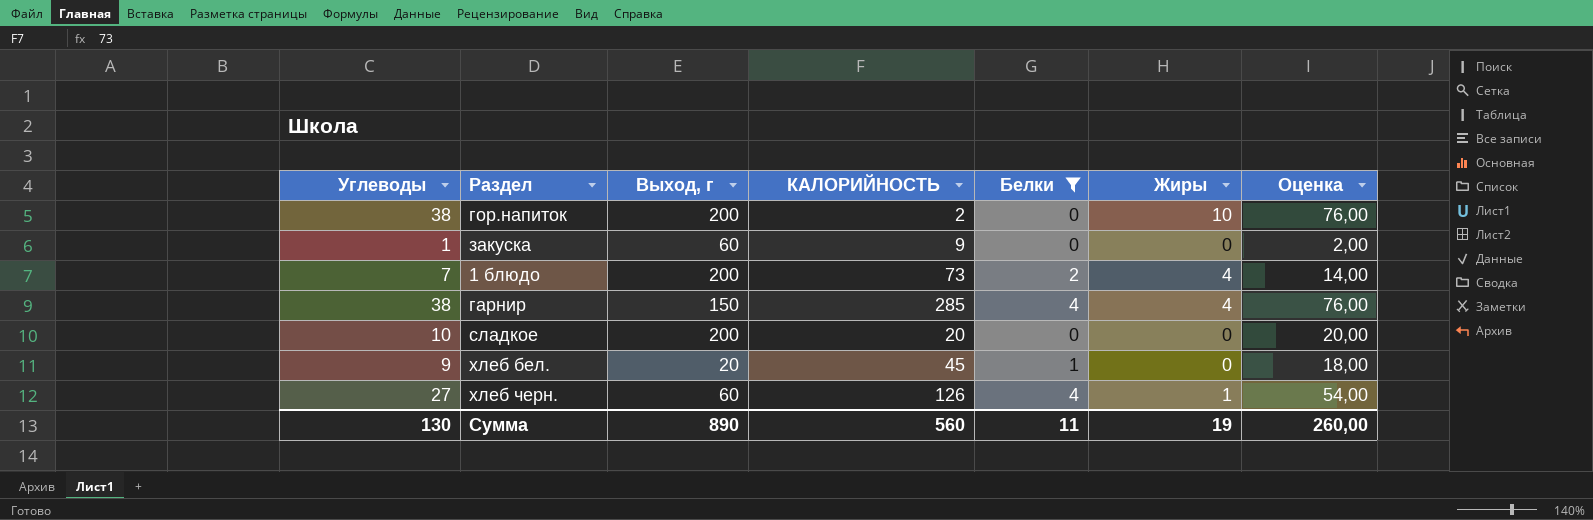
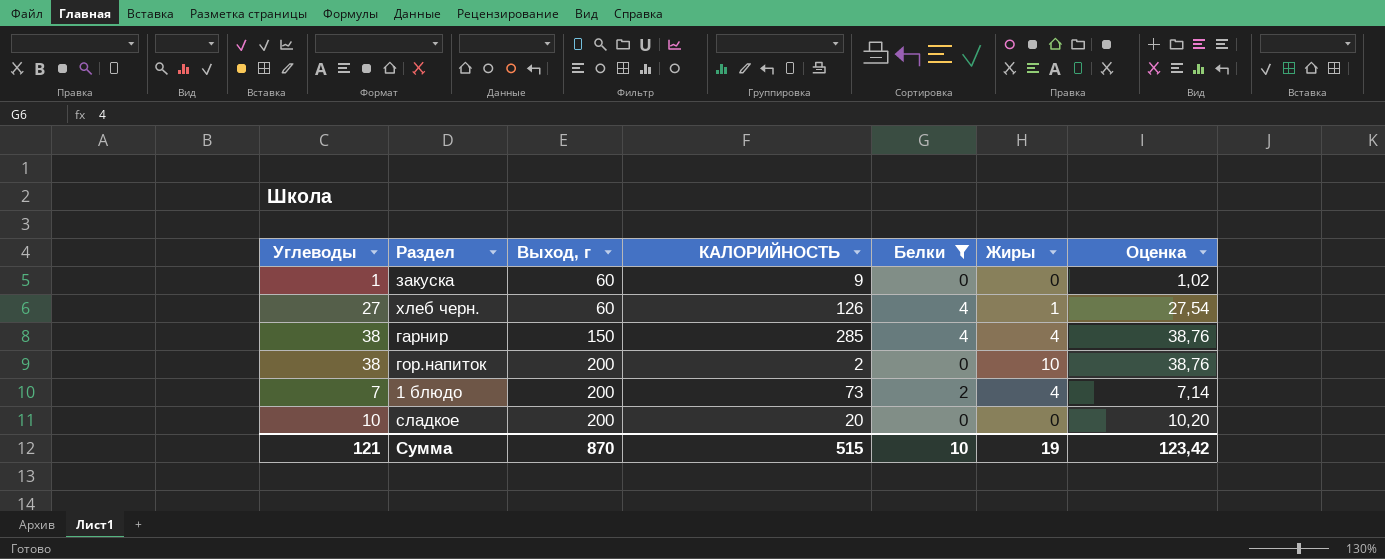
row order: none -> Выход, г ascending
column Оценка | formula: [Углеводы] * 2 -> [Углеводы] * 1,02
row хлеб бел.: 9 | 20 | 45 | 1 | 0 | 18,00 -> none
Сумма | Углеводы: 130 -> 121
Сумма | Выход, г: 890 -> 870
Сумма | КАЛОРИЙНОСТЬ: 560 -> 515
Сумма | Белки: 11 -> 10
Сумма | Оценка: 260,00 -> 123,42

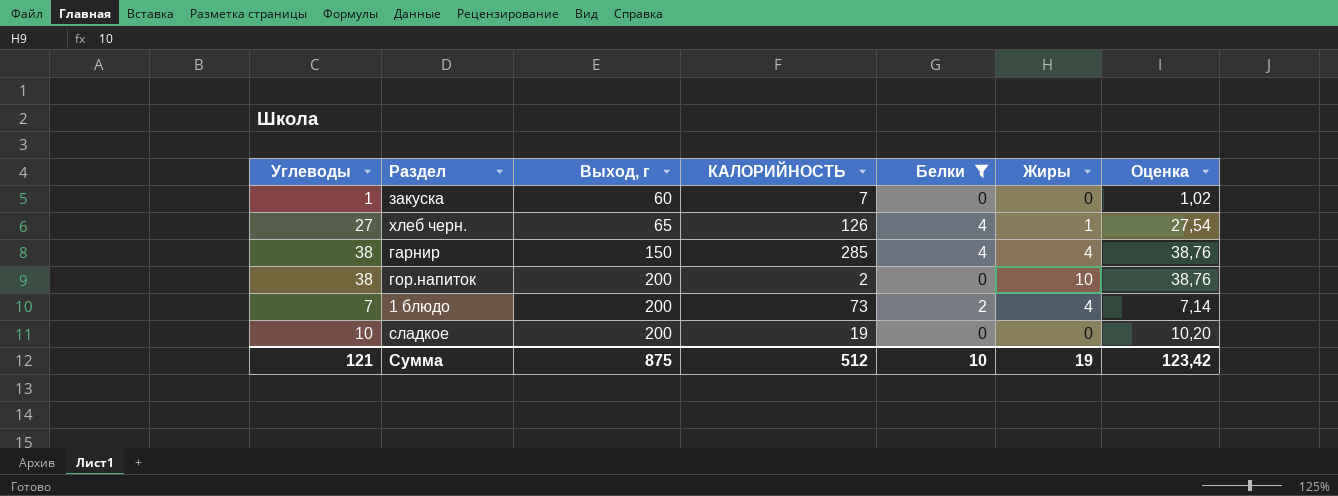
закуска | КАЛОРИЙНОСТЬ: 9 -> 7
хлеб черн. | Выход, г: 60 -> 65
сладкое | КАЛОРИЙНОСТЬ: 20 -> 19
Сумма | Выход, г: 870 -> 875
Сумма | КАЛОРИЙНОСТЬ: 515 -> 512

